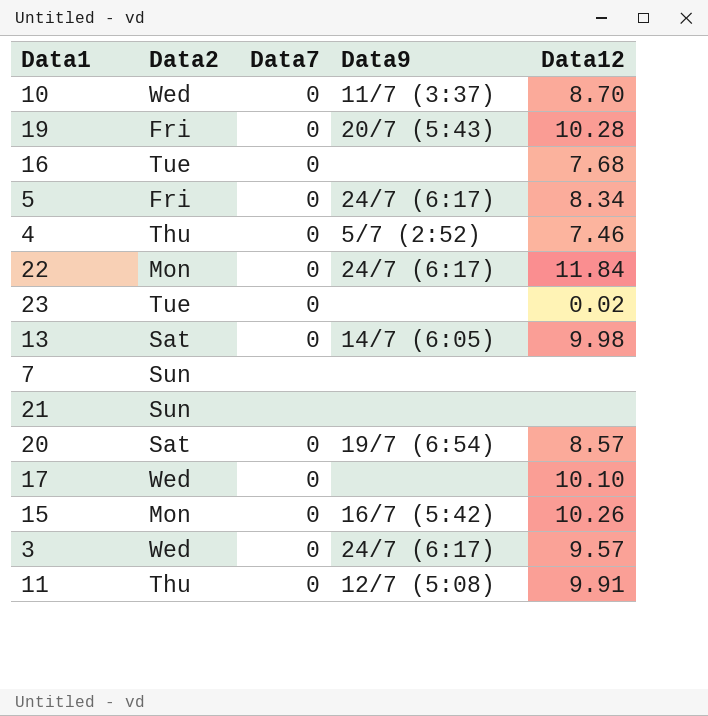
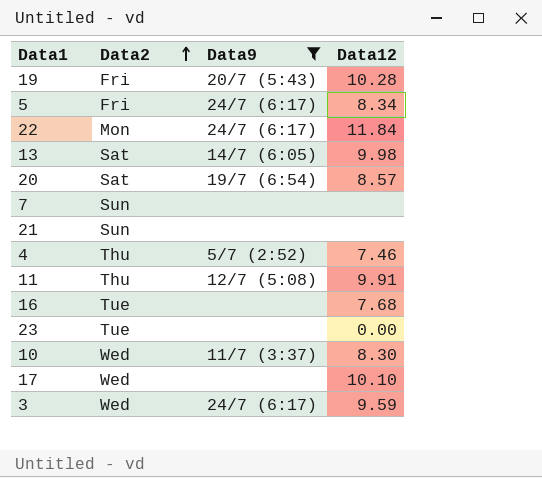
filter: none -> Data9 != 16/7 (5:42)
row order: none -> Data2 ascending
column Data7 | position: 3 -> none
23 | Data12: 0.02 -> 0.00
10 | Data12: 8.70 -> 8.30
3 | Data12: 9.57 -> 9.59

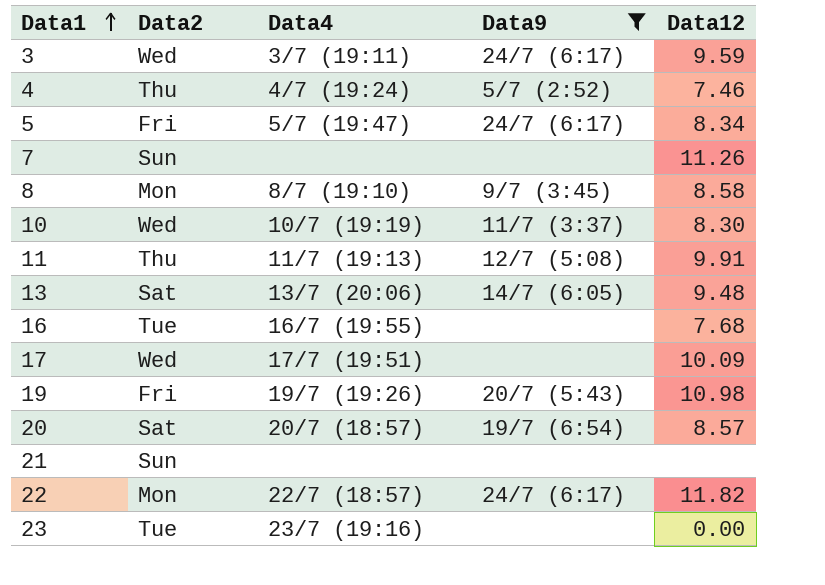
row order: Data2 ascending -> Data1 ascending
column Data4 | position: none -> 3
7 | Data12: none -> 11.26
row 8: none -> Mon | 8/7 (19:10) | 9/7 (3:45) | 8.58
13 | Data12: 9.98 -> 9.48
17 | Data12: 10.10 -> 10.09
19 | Data12: 10.28 -> 10.98
22 | Data12: 11.84 -> 11.82

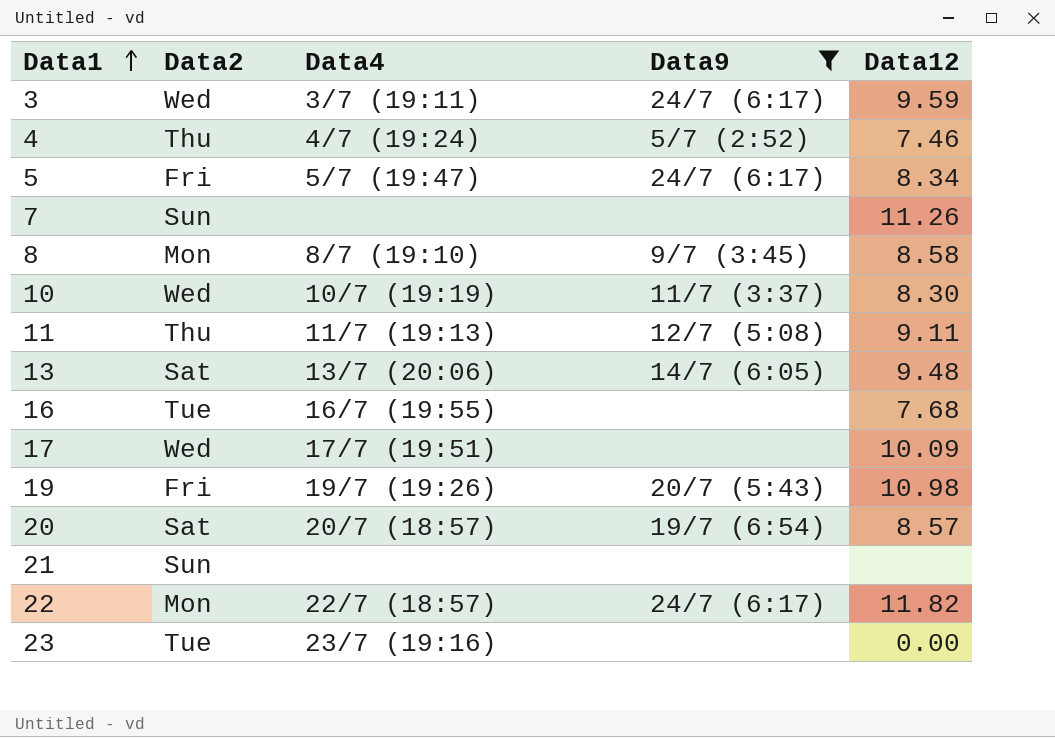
11 | Data12: 9.91 -> 9.11

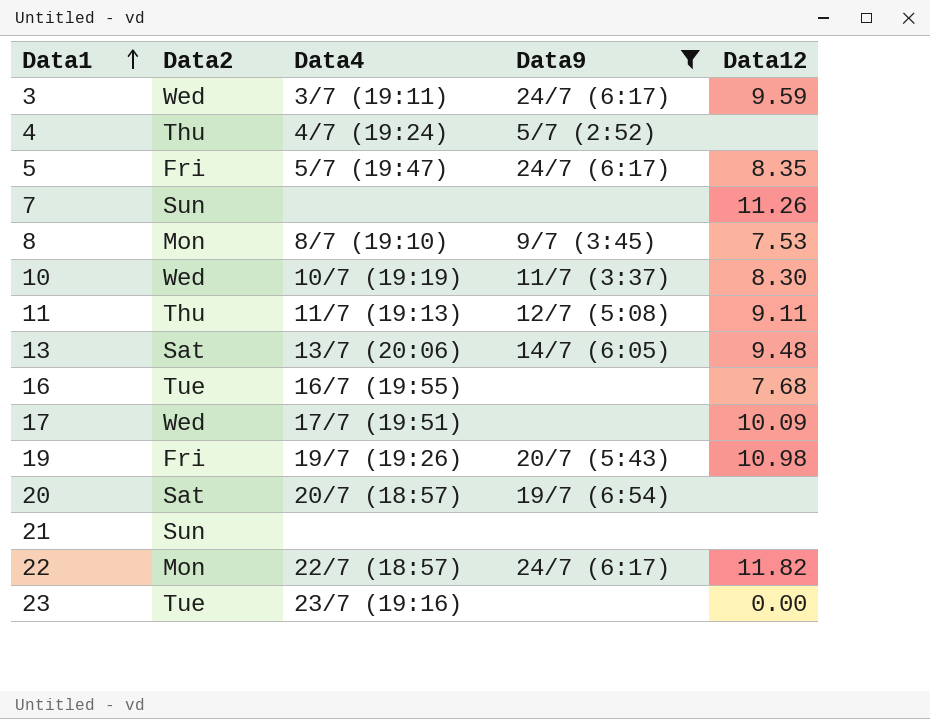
4 | Data12: 7.46 -> none
5 | Data12: 8.34 -> 8.35
8 | Data12: 8.58 -> 7.53
20 | Data12: 8.57 -> none

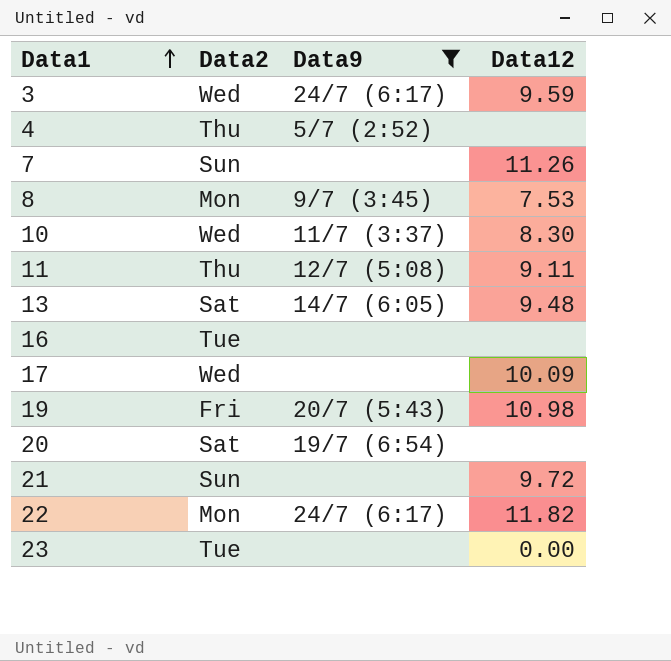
column Data4 | position: 3 -> none
row 5: Fri | 5/7 (19:47) | 24/7 (6:17) | 8.35 -> none
16 | Data12: 7.68 -> none
21 | Data12: none -> 9.72

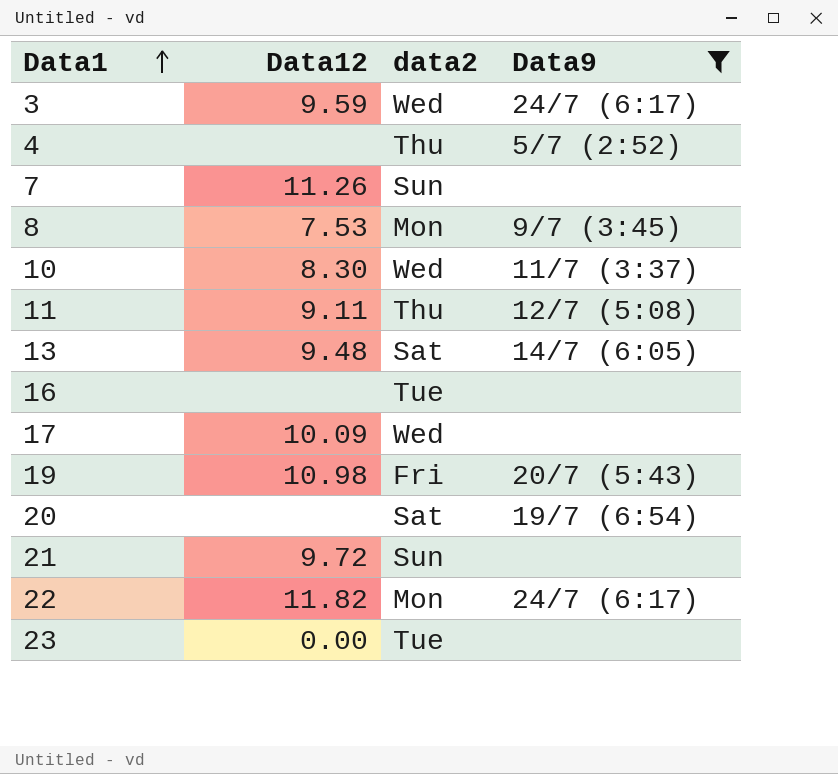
column Data12 | position: 4 -> 2
column name: Data2 -> data2

